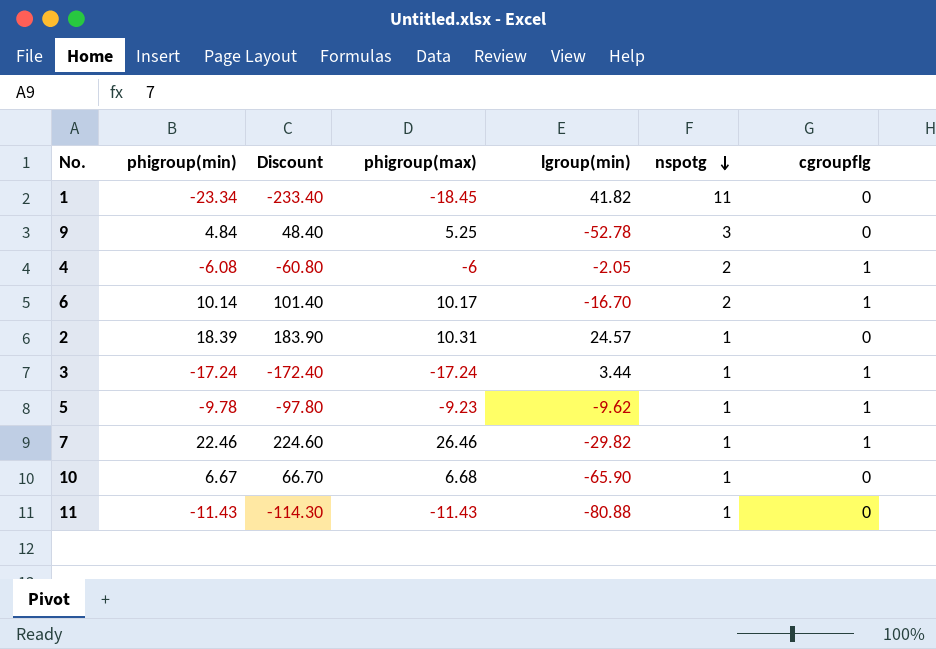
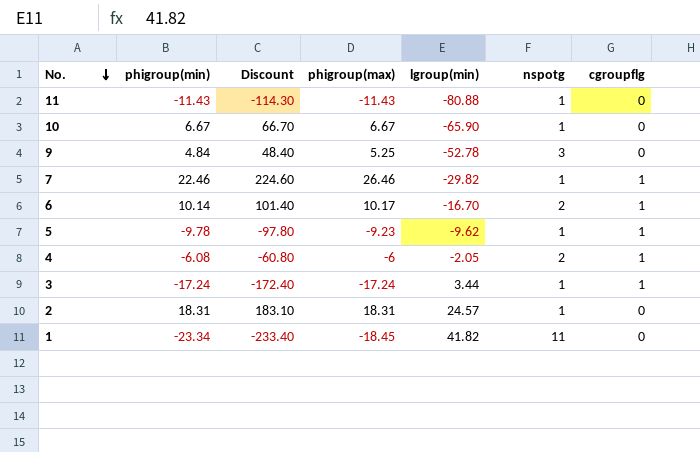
row order: nspotg descending -> No. descending
10 | phigroup(max): 6.68 -> 6.67
2 | phigroup(min): 18.39 -> 18.31
2 | Discount: 183.90 -> 183.10
2 | phigroup(max): 10.31 -> 18.31

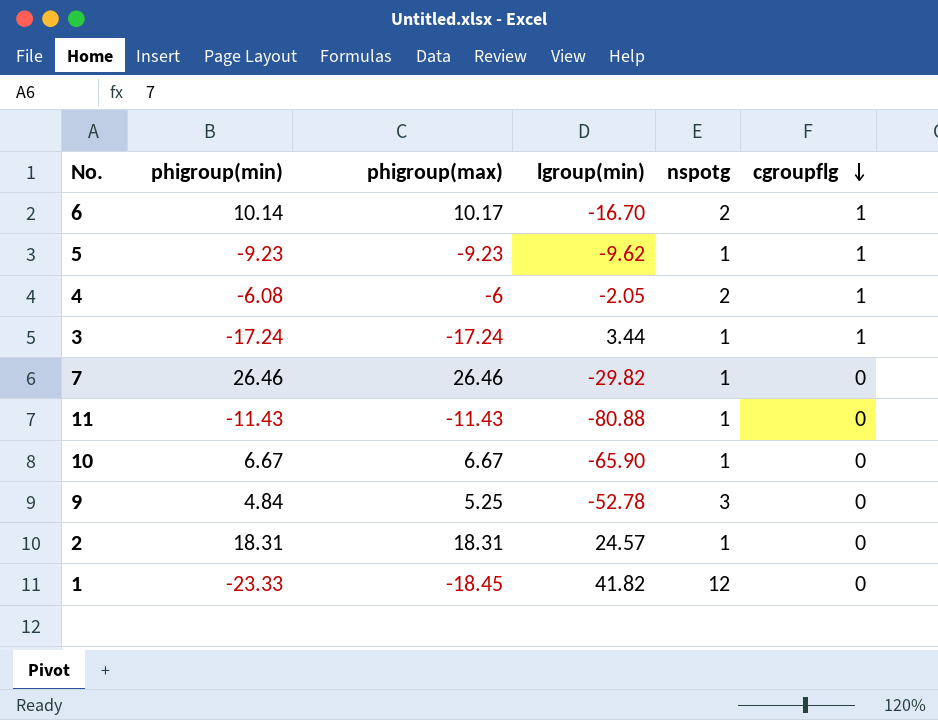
row order: No. descending -> cgroupflg descending
column Discount | formula: [phigroup(min)] * 10 -> none
5 | phigroup(min): -9.78 -> -9.23
7 | phigroup(min): 22.46 -> 26.46
7 | cgroupflg: 1 -> 0
1 | phigroup(min): -23.34 -> -23.33
1 | nspotg: 11 -> 12

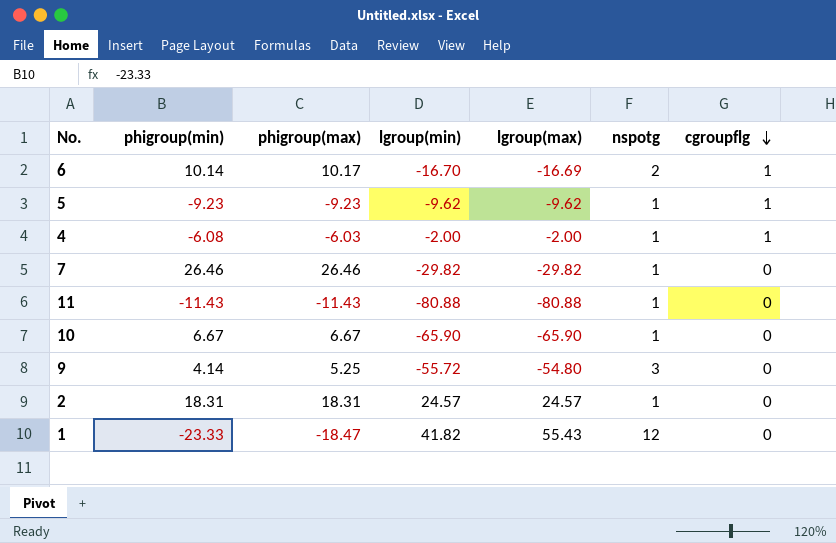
column lgroup(max) | position: none -> 5
row 3: -17.24 | -17.24 | 3.44 | 1 | 1 -> none
4 | phigroup(max): -6 -> -6.03
4 | lgroup(min): -2.05 -> -2.00
4 | nspotg: 2 -> 1
9 | phigroup(min): 4.84 -> 4.14
9 | lgroup(min): -52.78 -> -55.72
1 | phigroup(max): -18.45 -> -18.47

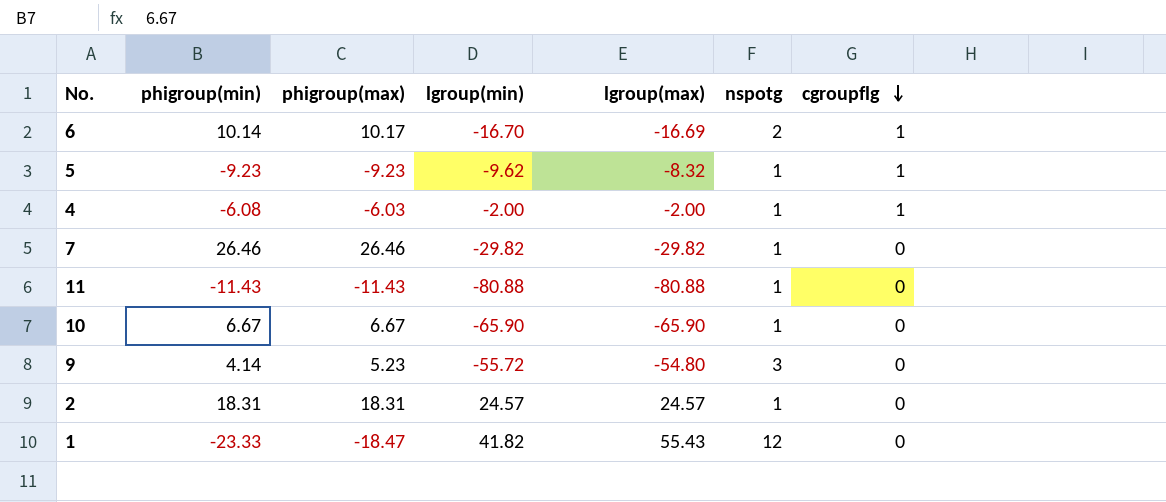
5 | lgroup(max): -9.62 -> -8.32
9 | phigroup(max): 5.25 -> 5.23

